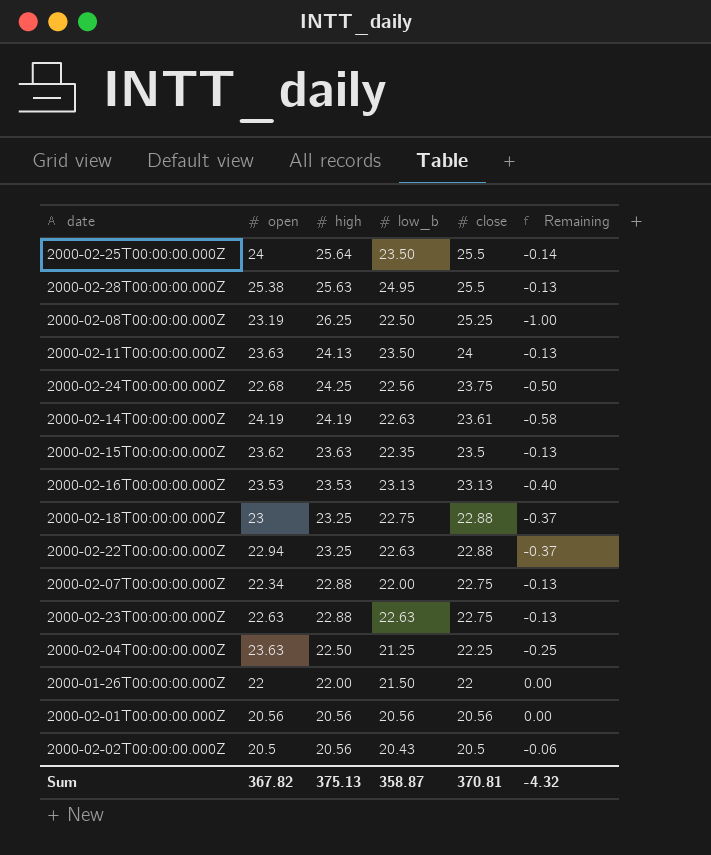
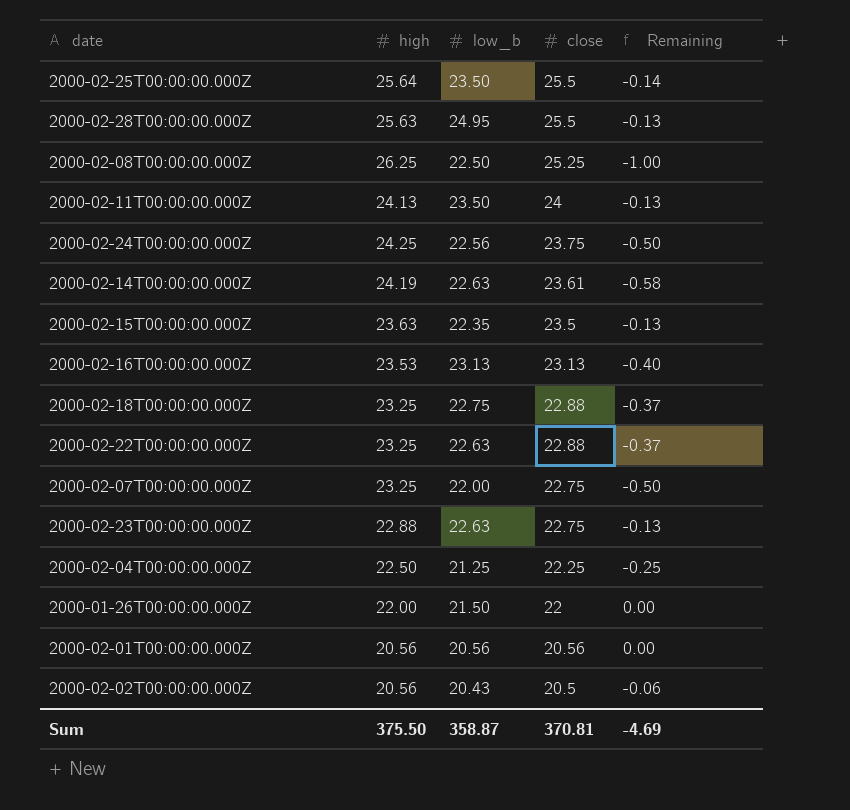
column open | position: 2 -> none
2000-02-07T00:00:00.000Z | high: 22.88 -> 23.25
2000-02-07T00:00:00.000Z | Remaining: -0.13 -> -0.50
Sum | high: 375.13 -> 375.50
Sum | Remaining: -4.32 -> -4.69

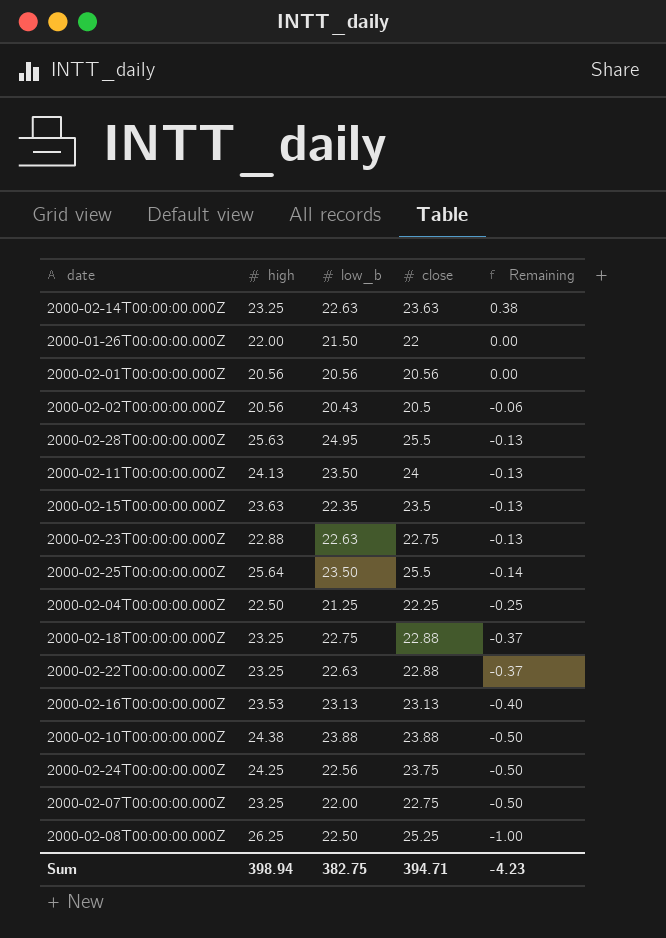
row order: close descending -> Remaining descending
2000-02-14T00:00:00.000Z | high: 24.19 -> 23.25
2000-02-14T00:00:00.000Z | close: 23.61 -> 23.63
2000-02-14T00:00:00.000Z | Remaining: -0.58 -> 0.38
row 2000-02-10T00:00:00.000Z: none -> 24.38 | 23.88 | 23.88 | -0.50
Sum | high: 375.50 -> 398.94
Sum | low_b: 358.87 -> 382.75
Sum | close: 370.81 -> 394.71
Sum | Remaining: -4.69 -> -4.23

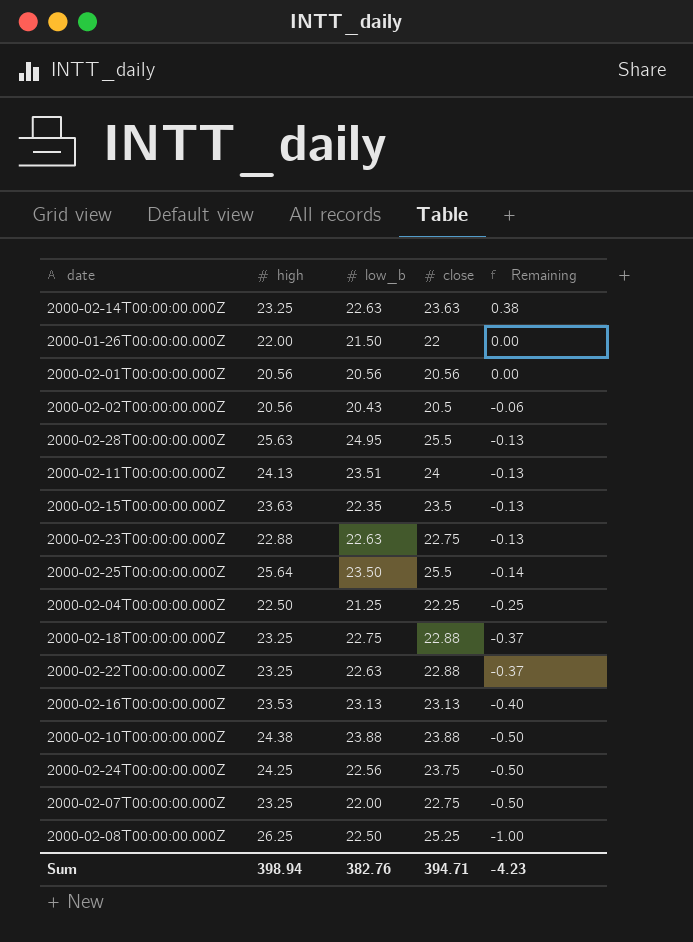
2000-02-11T00:00:00.000Z | low_b: 23.50 -> 23.51
Sum | low_b: 382.75 -> 382.76

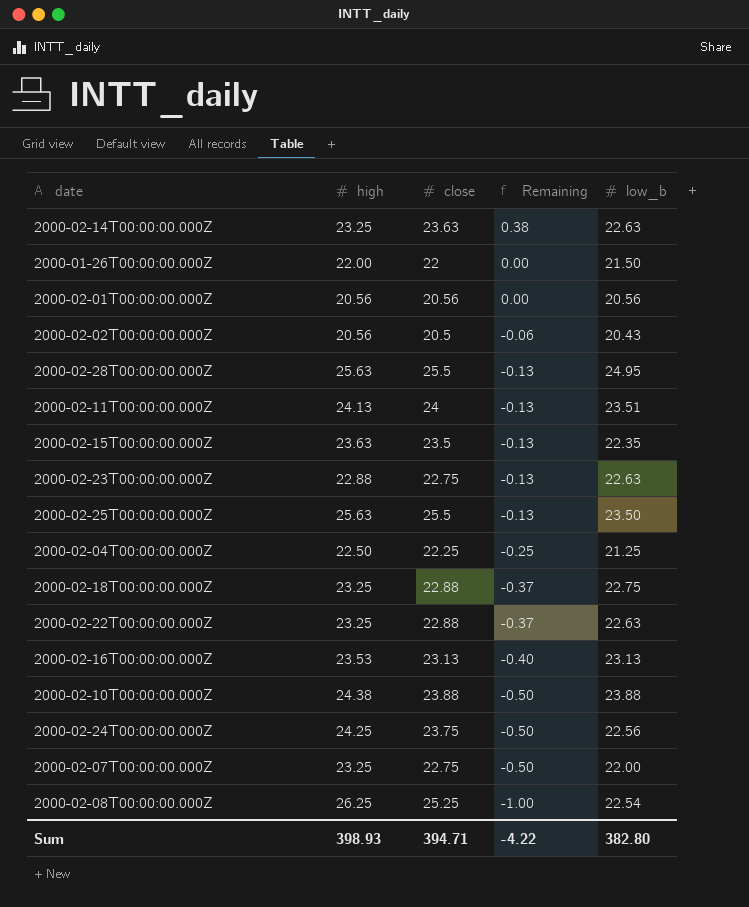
column low_b | position: 3 -> 5
2000-02-25T00:00:00.000Z | high: 25.64 -> 25.63
2000-02-25T00:00:00.000Z | Remaining: -0.14 -> -0.13
2000-02-08T00:00:00.000Z | low_b: 22.50 -> 22.54
Sum | high: 398.94 -> 398.93
Sum | Remaining: -4.23 -> -4.22
Sum | low_b: 382.76 -> 382.80

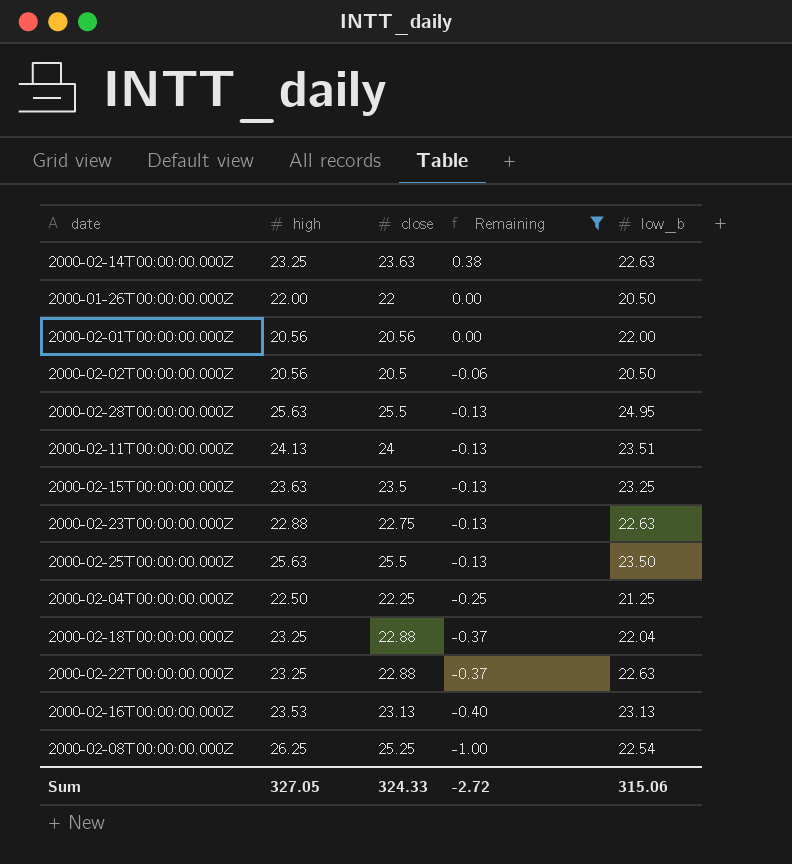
filter: none -> Remaining != -0.50
2000-01-26T00:00:00.000Z | low_b: 21.50 -> 20.50
2000-02-01T00:00:00.000Z | low_b: 20.56 -> 22.00
2000-02-02T00:00:00.000Z | low_b: 20.43 -> 20.50
2000-02-15T00:00:00.000Z | low_b: 22.35 -> 23.25
2000-02-18T00:00:00.000Z | low_b: 22.75 -> 22.04
Sum | high: 398.93 -> 327.05
Sum | close: 394.71 -> 324.33
Sum | Remaining: -4.22 -> -2.72
Sum | low_b: 382.80 -> 315.06

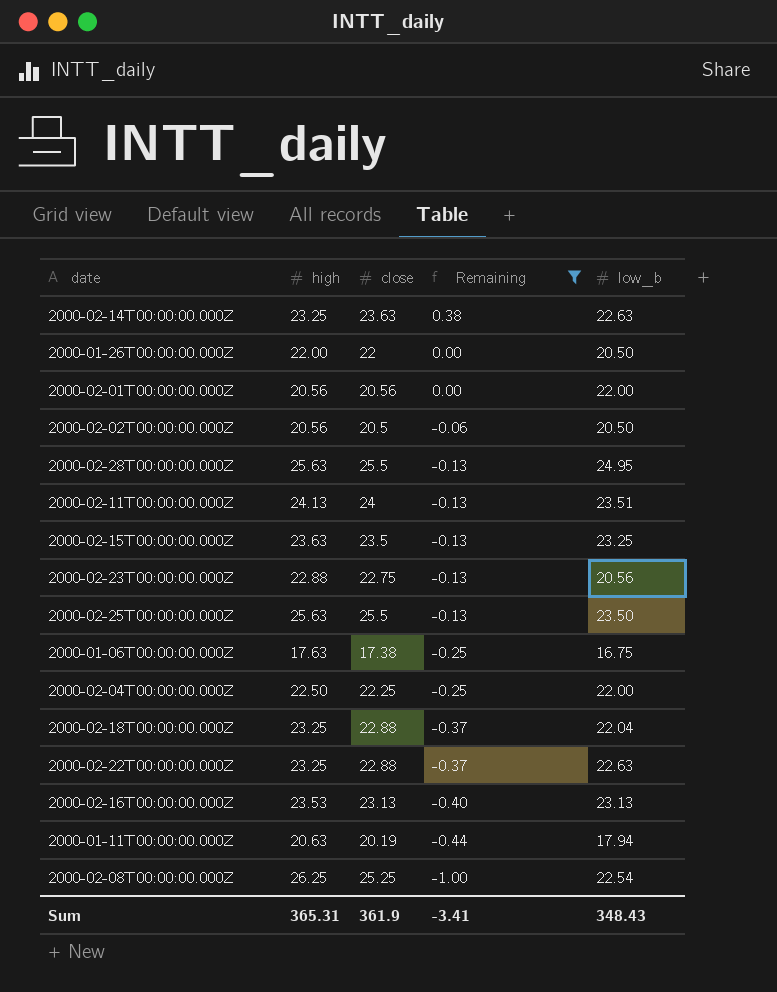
2000-02-23T00:00:00.000Z | low_b: 22.63 -> 20.56
row 2000-01-06T00:00:00.000Z: none -> 17.63 | 17.38 | -0.25 | 16.75
2000-02-04T00:00:00.000Z | low_b: 21.25 -> 22.00
row 2000-01-11T00:00:00.000Z: none -> 20.63 | 20.19 | -0.44 | 17.94
Sum | high: 327.05 -> 365.31
Sum | close: 324.33 -> 361.9
Sum | Remaining: -2.72 -> -3.41
Sum | low_b: 315.06 -> 348.43

